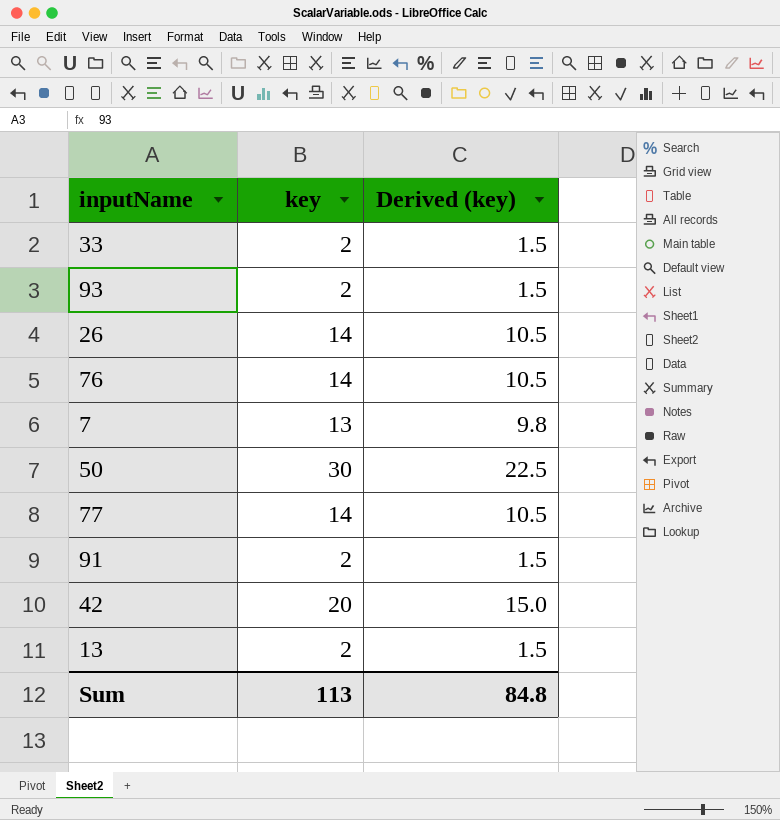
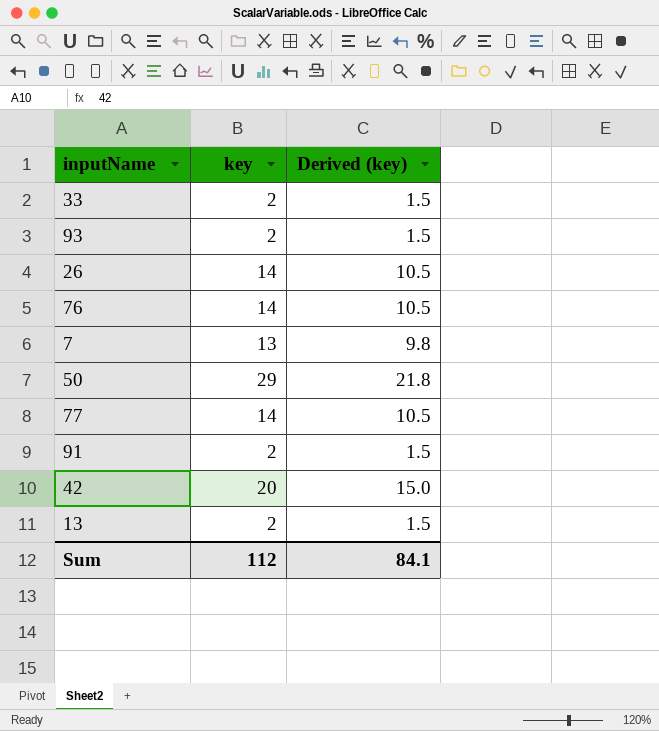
50 | key: 30 -> 29
50 | Derived (key): 22.5 -> 21.8
Sum | key: 113 -> 112
Sum | Derived (key): 84.8 -> 84.1

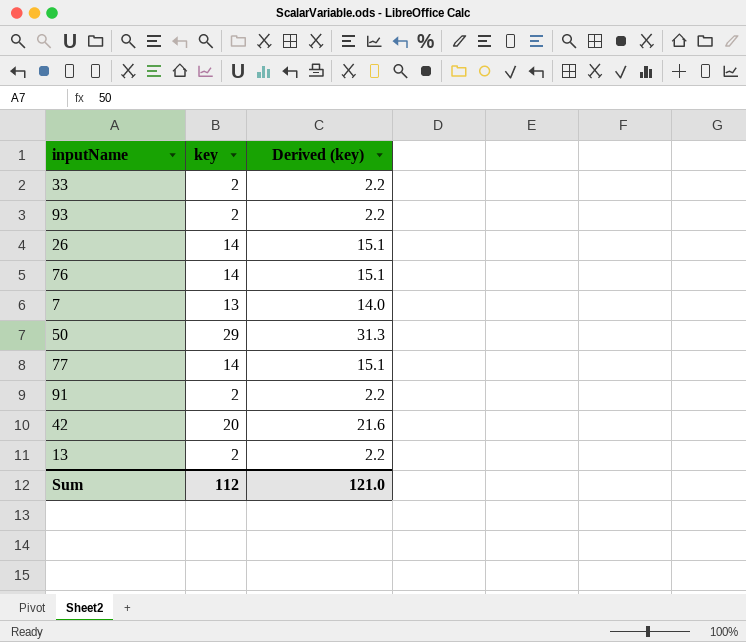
column Derived (key) | formula: [key] * 0.75 -> [key] * 1.08
Sum | Derived (key): 84.1 -> 121.0

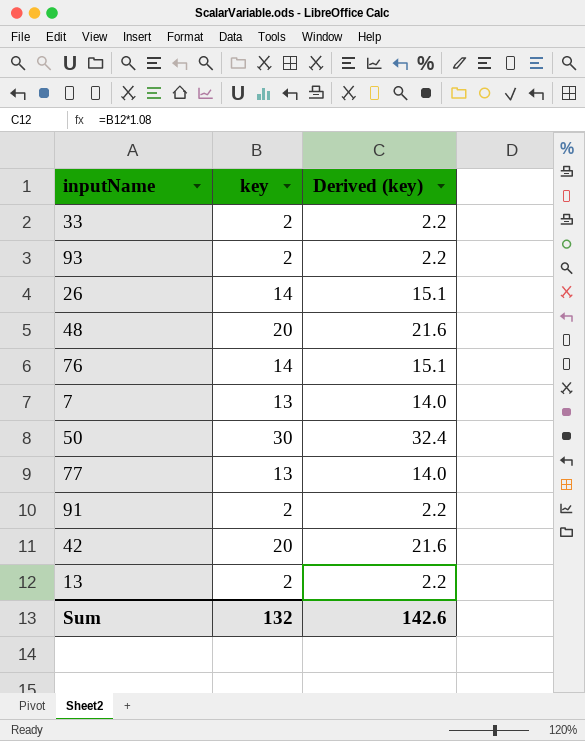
row 48: none -> 20 | 21.6
50 | key: 29 -> 30
50 | Derived (key): 31.3 -> 32.4
77 | key: 14 -> 13
77 | Derived (key): 15.1 -> 14.0
Sum | key: 112 -> 132
Sum | Derived (key): 121.0 -> 142.6

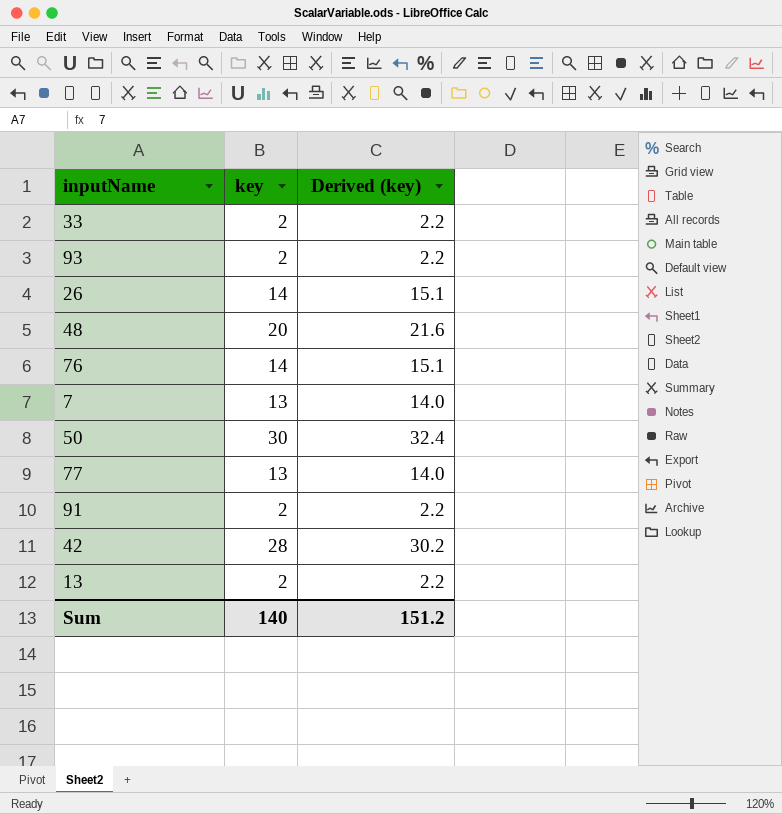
42 | key: 20 -> 28
42 | Derived (key): 21.6 -> 30.2
Sum | key: 132 -> 140
Sum | Derived (key): 142.6 -> 151.2

